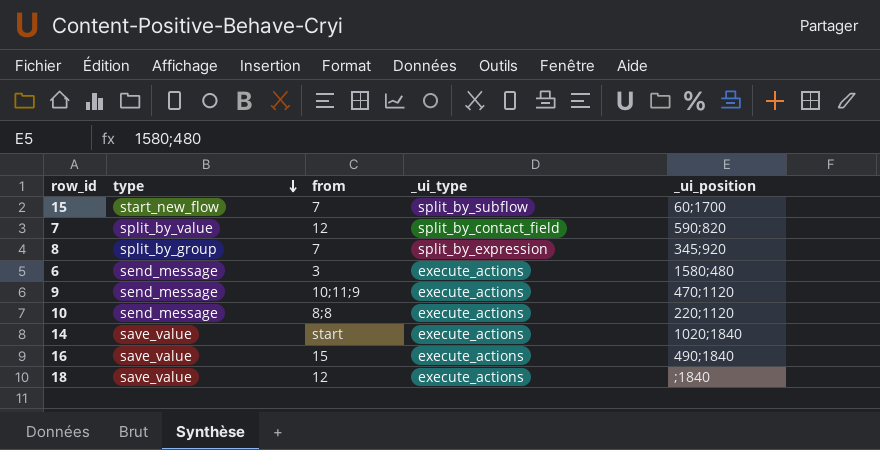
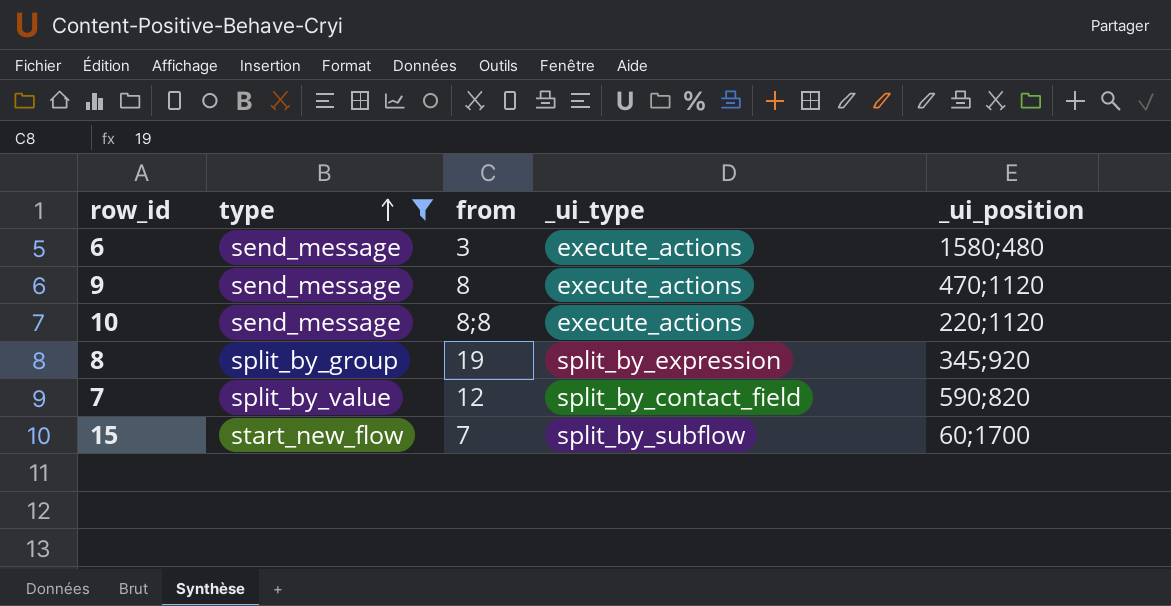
filter: none -> type != save_value
row order: type descending -> type ascending
9 | from: 10;11;9 -> 8
8 | from: 7 -> 19

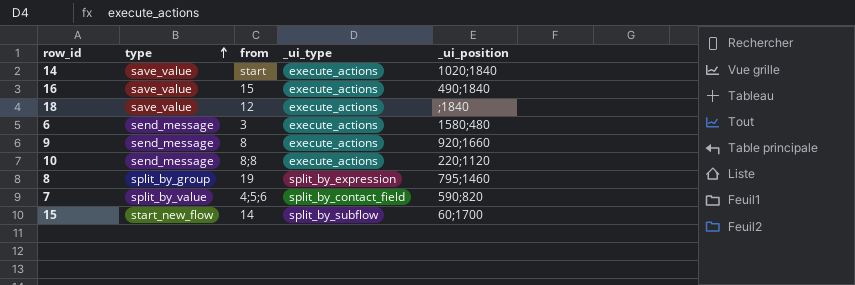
filter: type != save_value -> none
9 | _ui_position: 470;1120 -> 920;1660
8 | _ui_position: 345;920 -> 795;1460
7 | from: 12 -> 4;5;6
15 | from: 7 -> 14

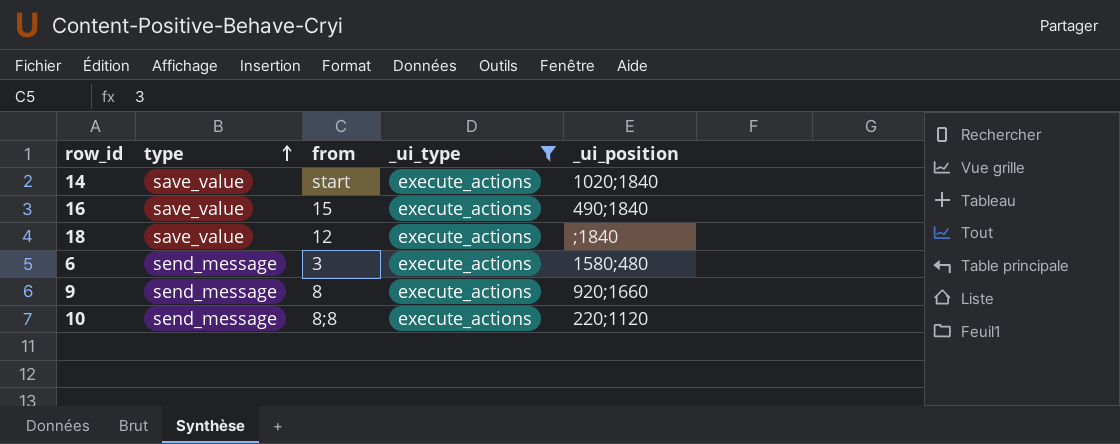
filter: none -> _ui_type = execute_actions

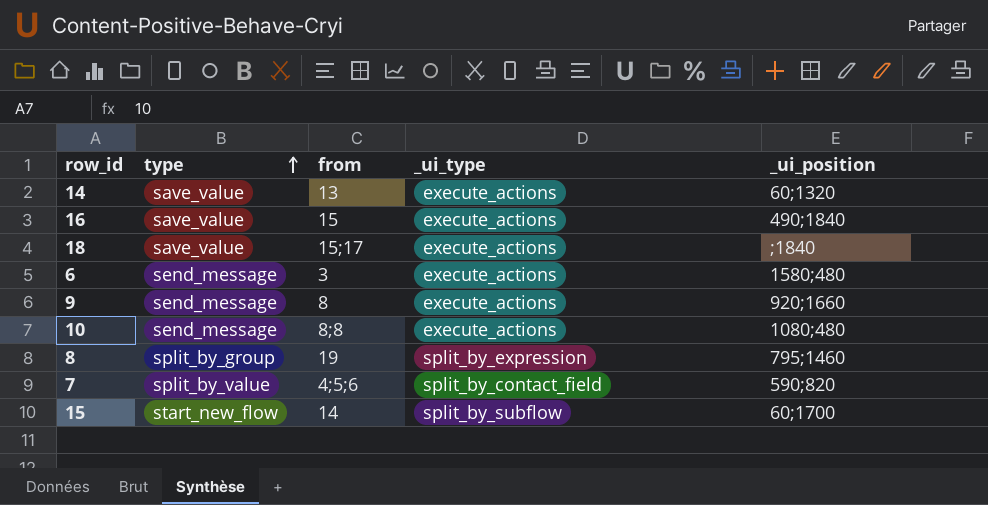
filter: _ui_type = execute_actions -> none
14 | from: start -> 13
14 | _ui_position: 1020;1840 -> 60;1320
18 | from: 12 -> 15;17
10 | _ui_position: 220;1120 -> 1080;480

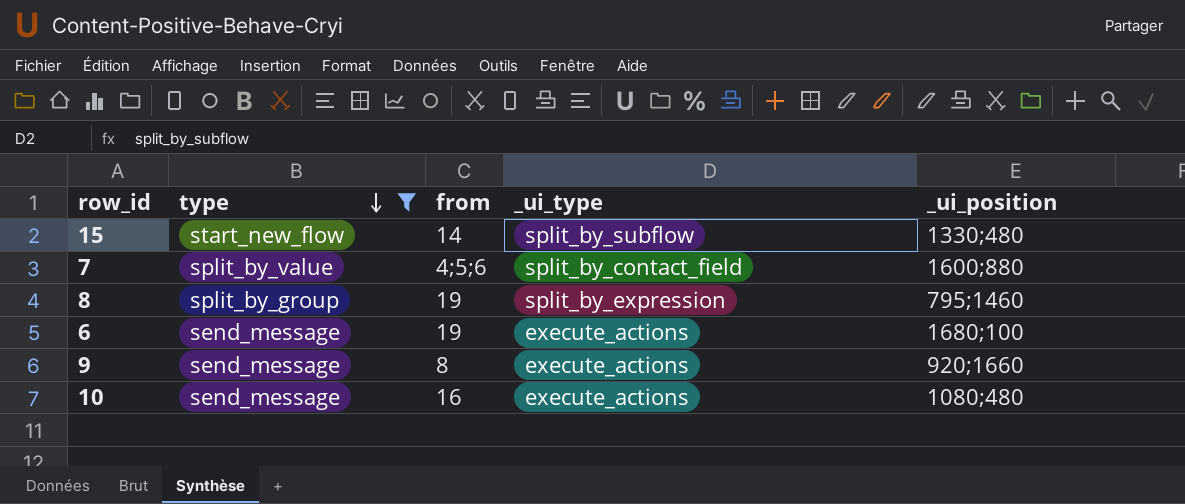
filter: none -> type != save_value
row order: type ascending -> type descending
15 | _ui_position: 60;1700 -> 1330;480
7 | _ui_position: 590;820 -> 1600;880
6 | from: 3 -> 19
6 | _ui_position: 1580;480 -> 1680;100
10 | from: 8;8 -> 16

